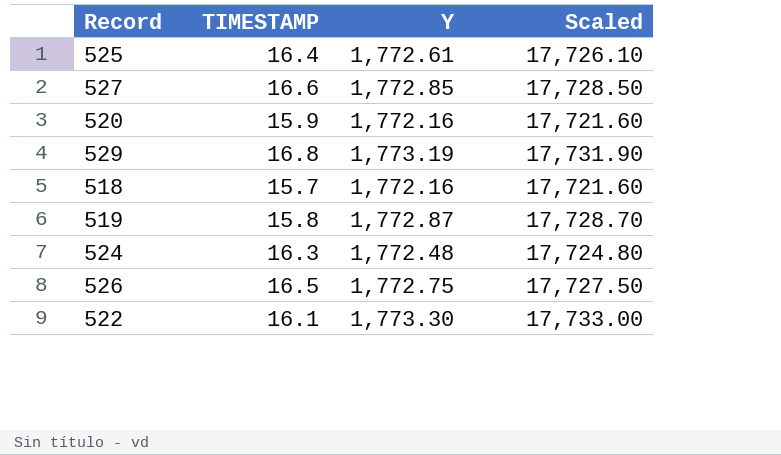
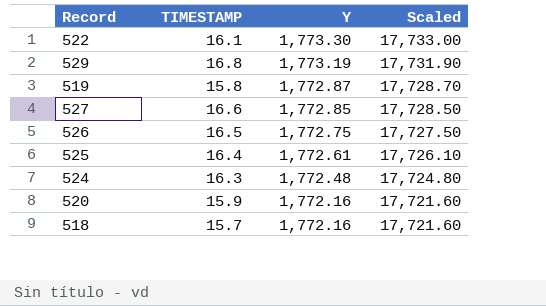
row order: none -> Y descending

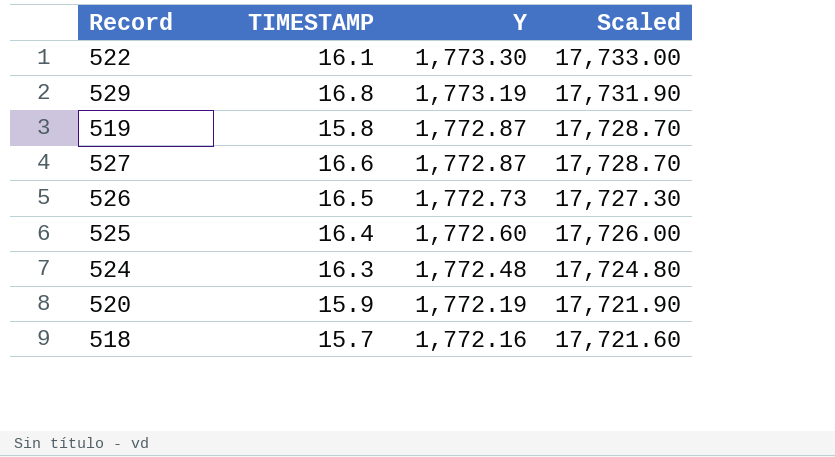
527 | Y: 1,772.85 -> 1,772.87
527 | Scaled: 17,728.50 -> 17,728.70
526 | Y: 1,772.75 -> 1,772.73
526 | Scaled: 17,727.50 -> 17,727.30
525 | Y: 1,772.61 -> 1,772.60
525 | Scaled: 17,726.10 -> 17,726.00
520 | Y: 1,772.16 -> 1,772.19
520 | Scaled: 17,721.60 -> 17,721.90

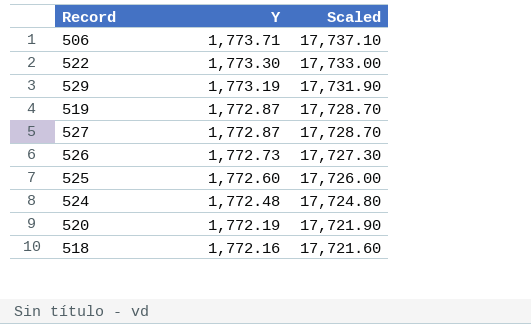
column TIMESTAMP | position: 2 -> none
row 506: none -> 1,773.71 | 17,737.10

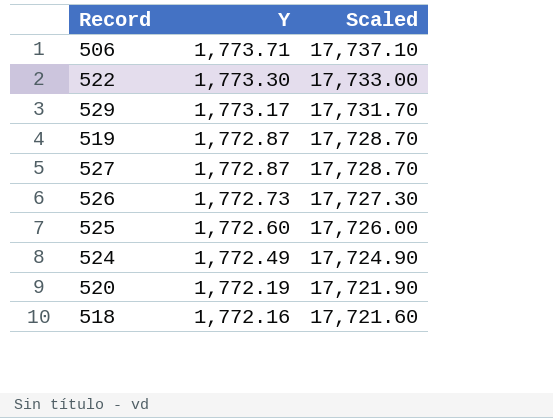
529 | Y: 1,773.19 -> 1,773.17
529 | Scaled: 17,731.90 -> 17,731.70
524 | Y: 1,772.48 -> 1,772.49
524 | Scaled: 17,724.80 -> 17,724.90

